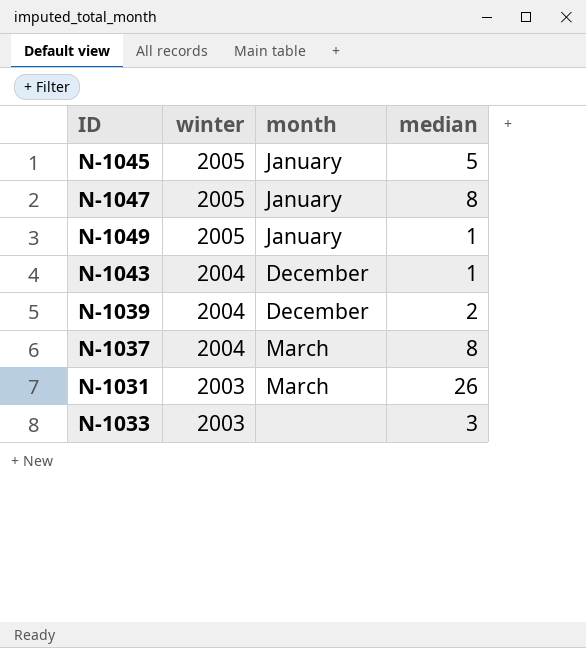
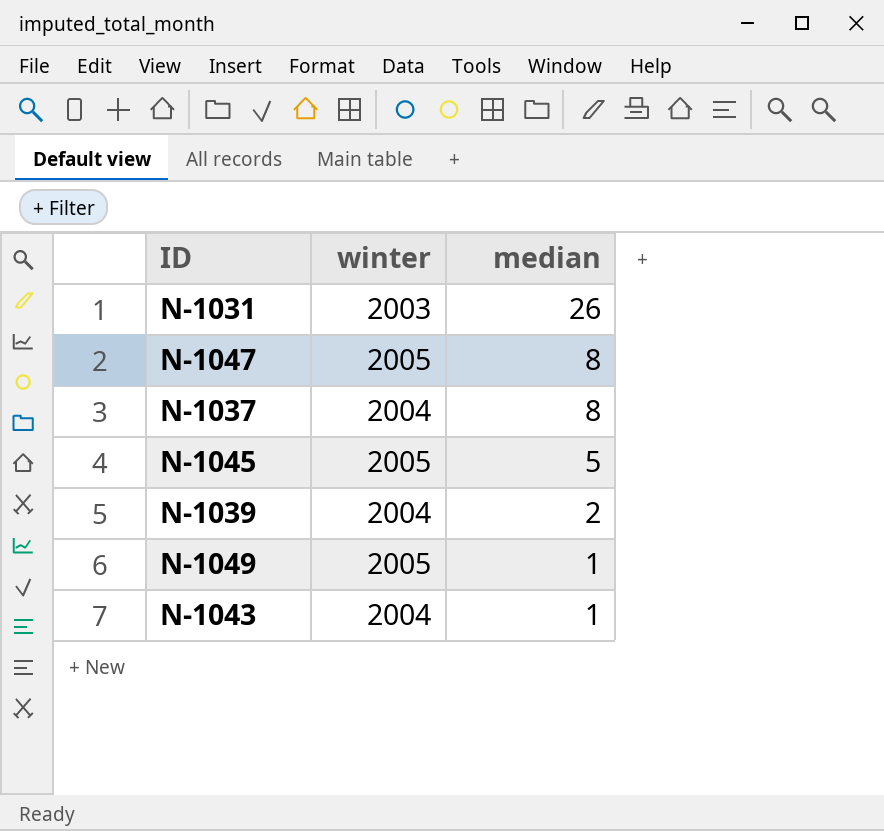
row order: winter descending -> median descending
column month | position: 3 -> none
row N-1033: 2003 | none | 3 -> none

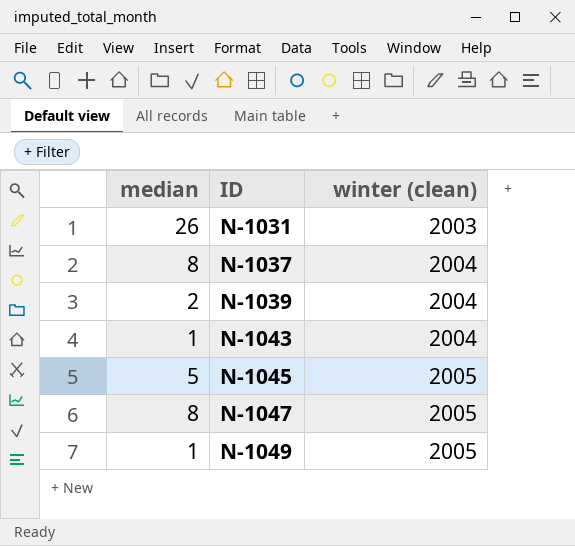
row order: median descending -> ID ascending
column median | position: 3 -> 1
column name: winter -> winter (clean)

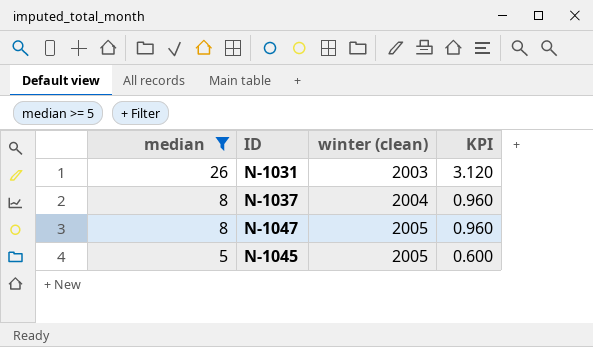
filter: none -> median >= 5
row order: ID ascending -> median descending
column KPI | formula: none -> [median] * 0.12

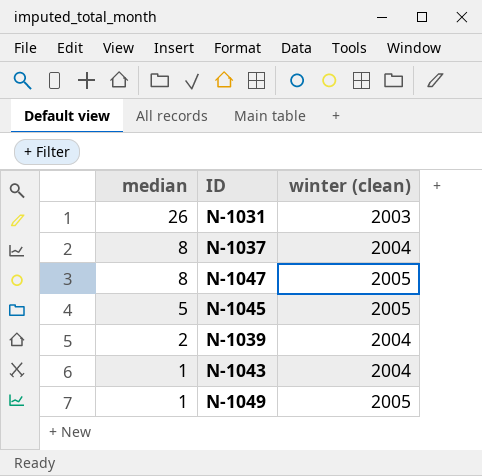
filter: median >= 5 -> none
column KPI | formula: [median] * 0.12 -> none

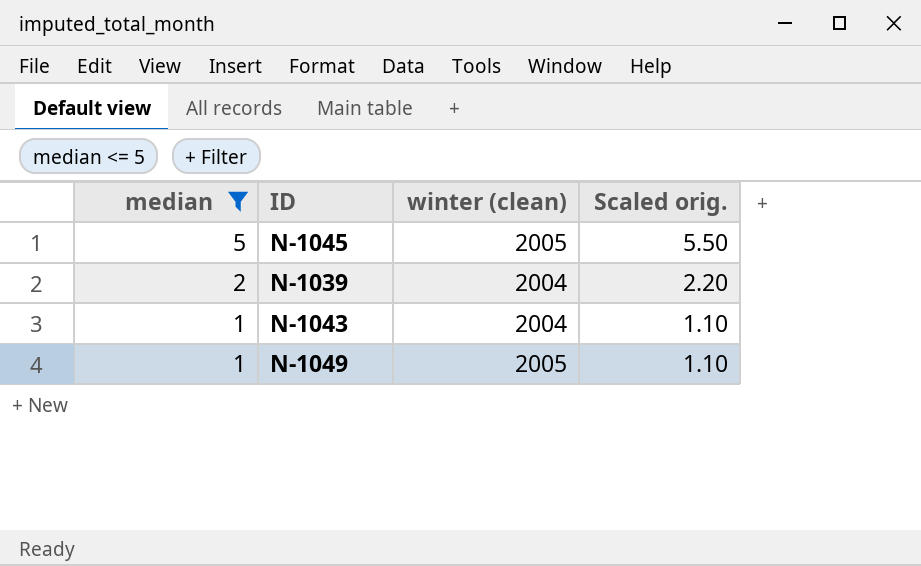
filter: none -> median <= 5
column Scaled orig. | formula: none -> [median] * 1.1

